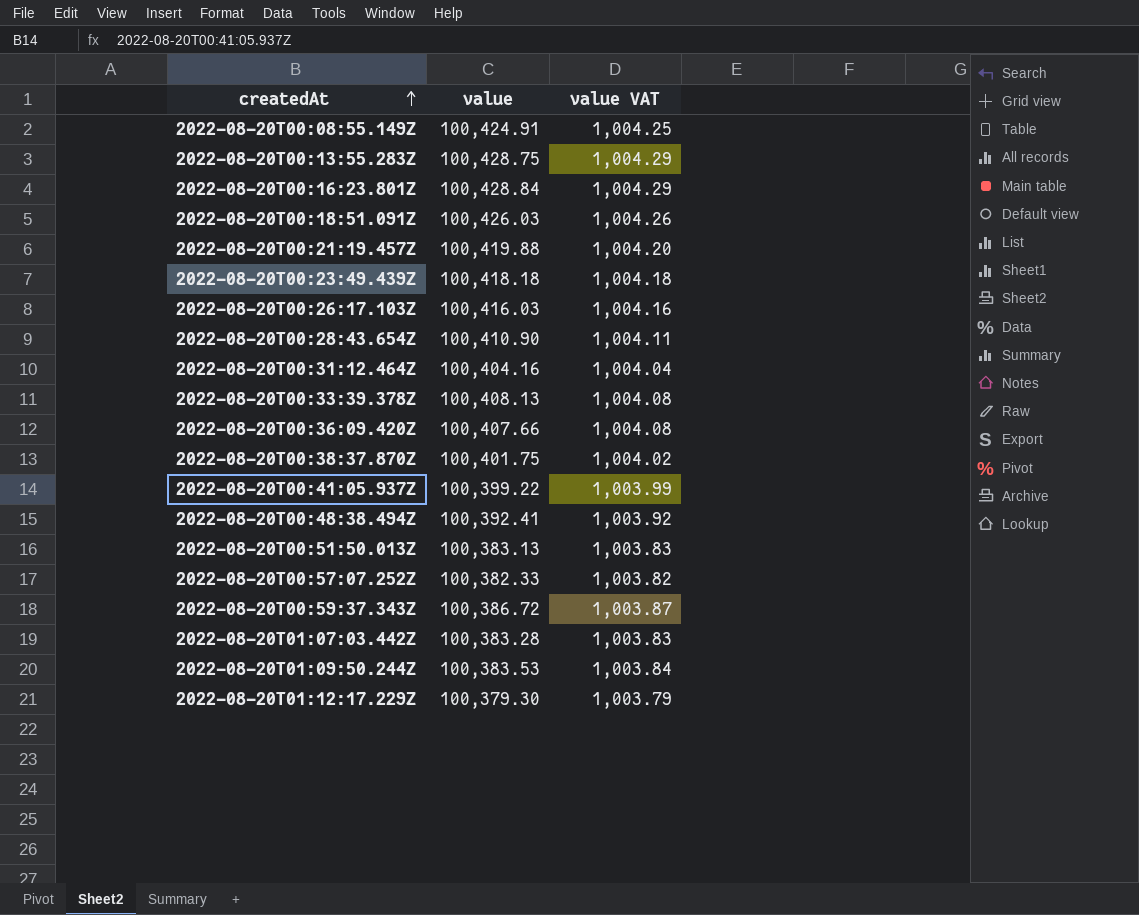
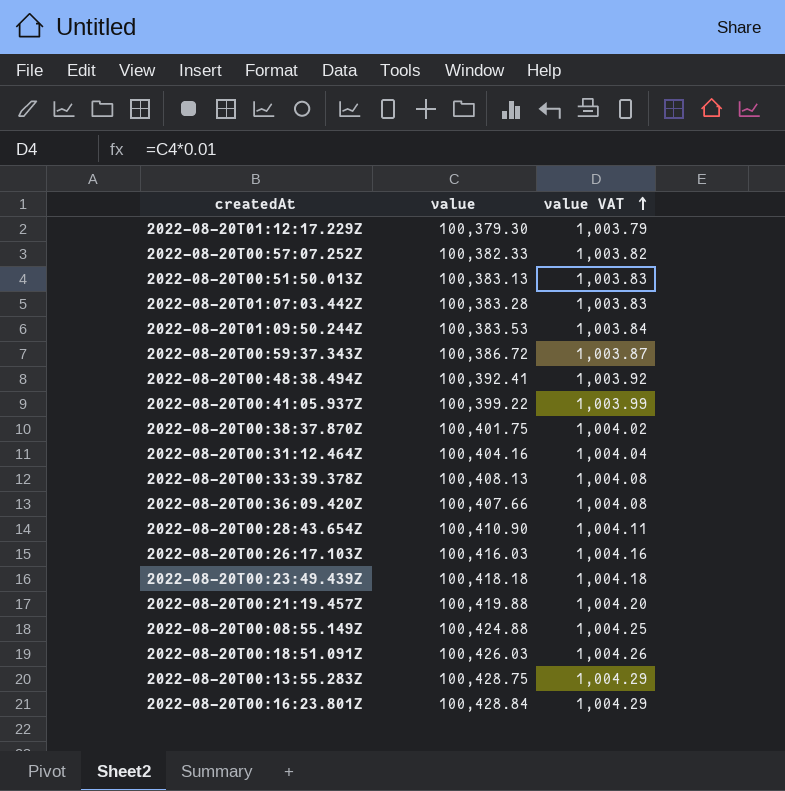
row order: createdAt ascending -> value VAT ascending
2022-08-20T00:08:55.149Z | value: 100,424.91 -> 100,424.88

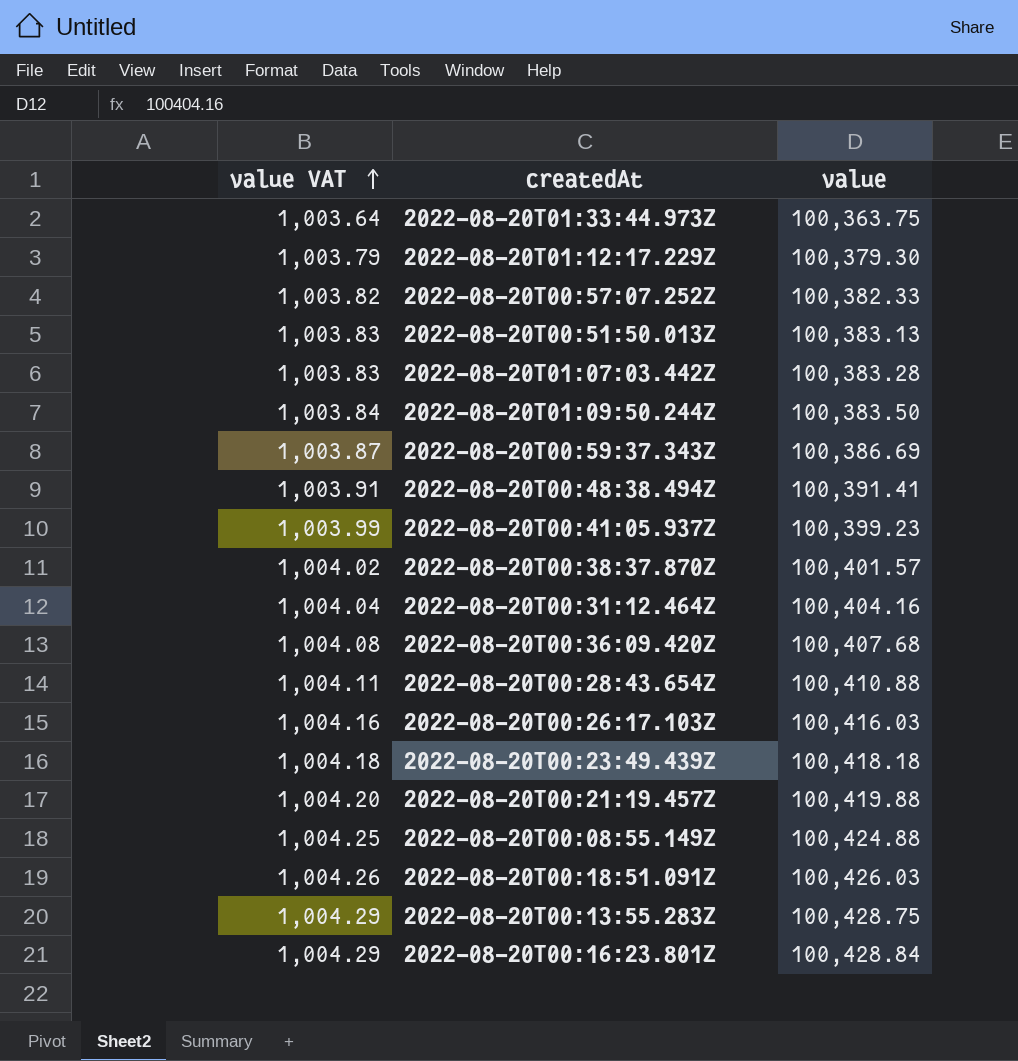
column value VAT | position: 3 -> 1
row 2022-08-20T00:33:39.378Z: 100,408.13 | 1,004.08 -> none
row 2022-08-20T01:33:44.973Z: none -> 1,003.64 | 100,363.75
2022-08-20T01:09:50.244Z | value: 100,383.53 -> 100,383.50
2022-08-20T00:59:37.343Z | value: 100,386.72 -> 100,386.69
2022-08-20T00:48:38.494Z | value VAT: 1,003.92 -> 1,003.91
2022-08-20T00:48:38.494Z | value: 100,392.41 -> 100,391.41
2022-08-20T00:41:05.937Z | value: 100,399.22 -> 100,399.23
2022-08-20T00:38:37.870Z | value: 100,401.75 -> 100,401.57
2022-08-20T00:36:09.420Z | value: 100,407.66 -> 100,407.68
2022-08-20T00:28:43.654Z | value: 100,410.90 -> 100,410.88

